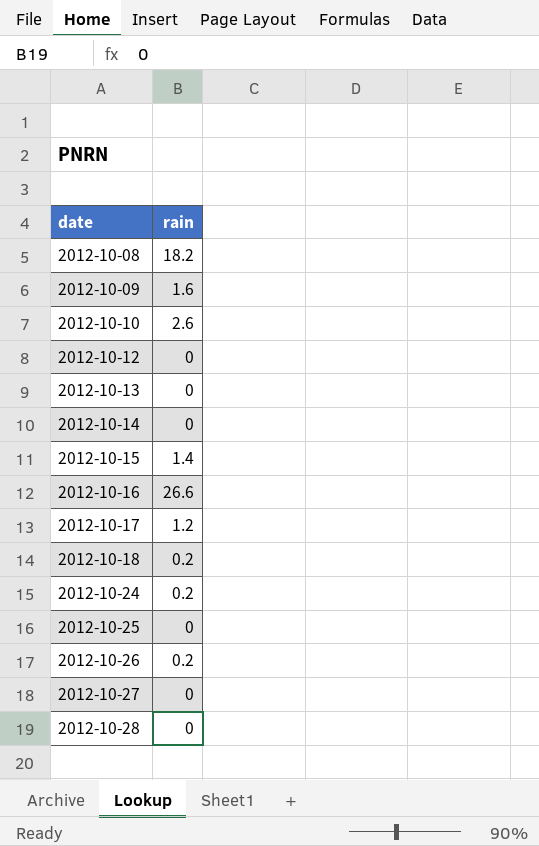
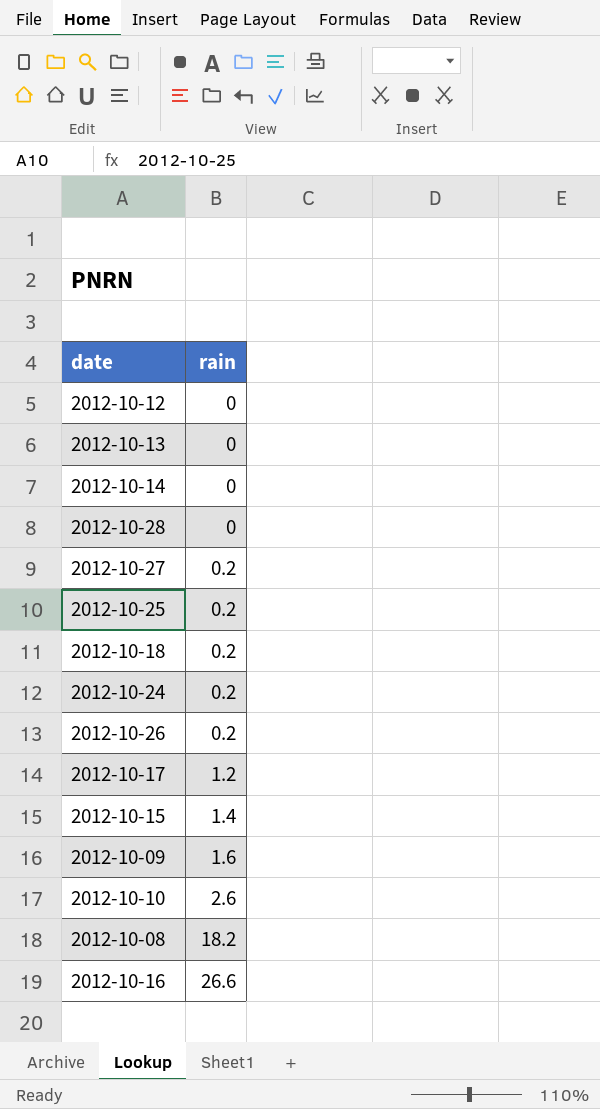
row order: date ascending -> rain ascending
2012-10-27 | rain: 0 -> 0.2
2012-10-25 | rain: 0 -> 0.2

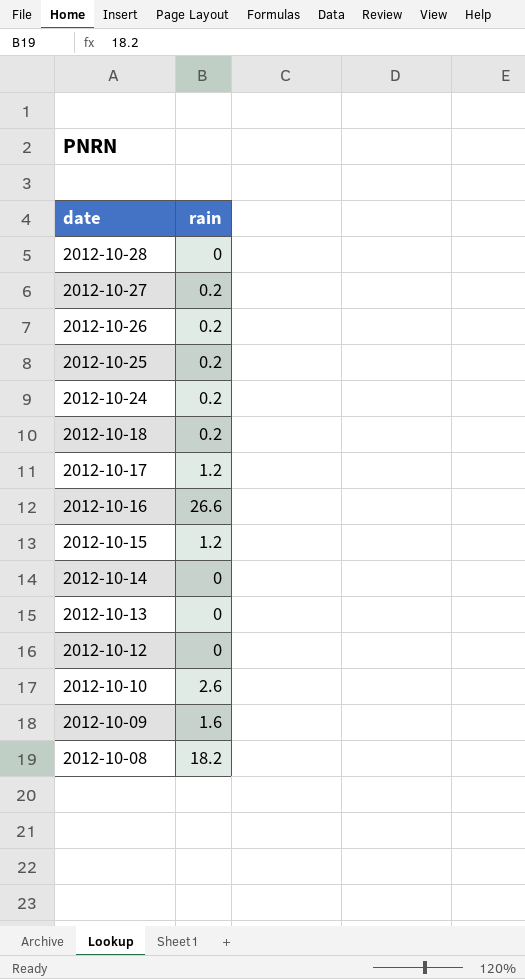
row order: rain ascending -> date descending
2012-10-15 | rain: 1.4 -> 1.2

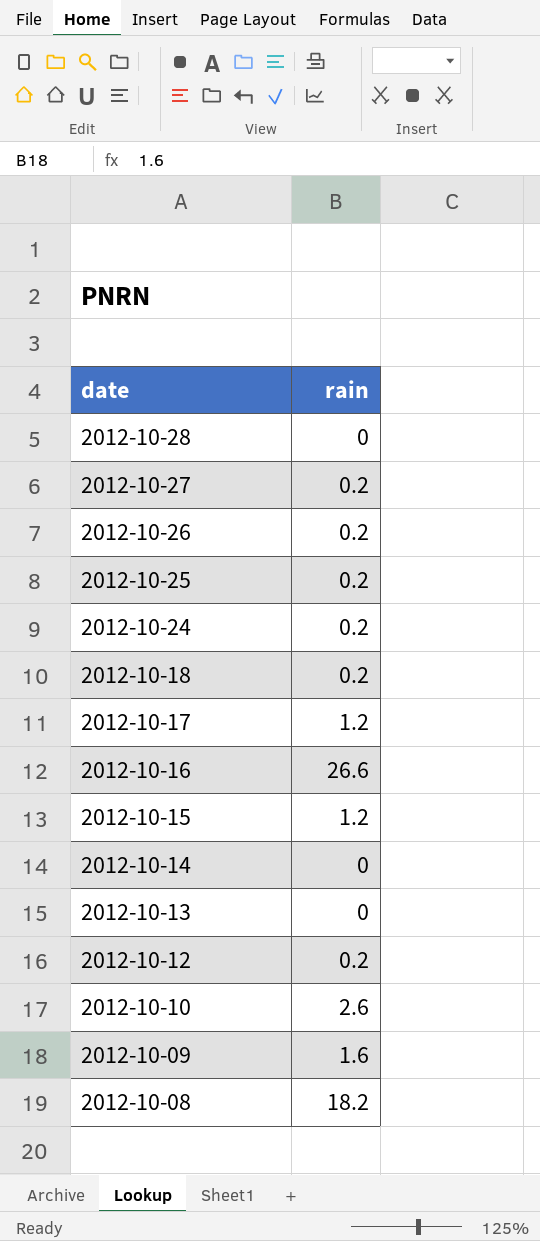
2012-10-12 | rain: 0 -> 0.2

